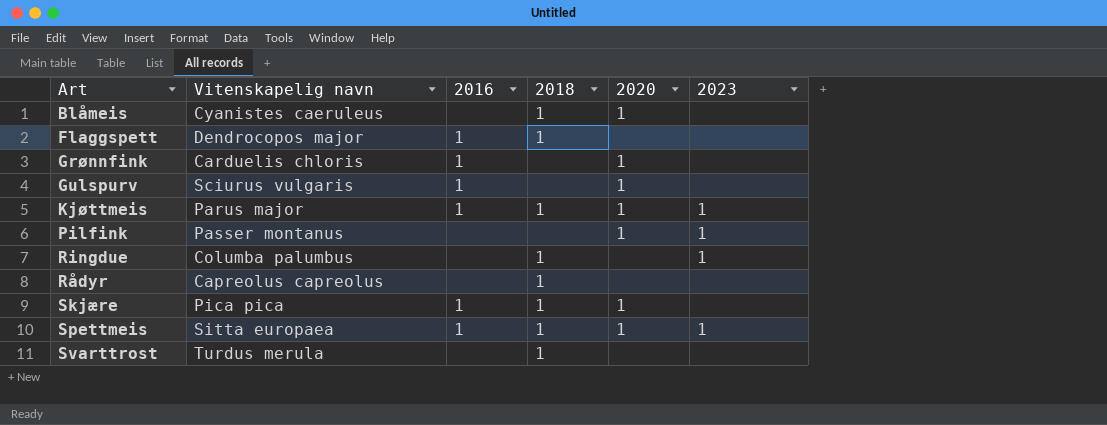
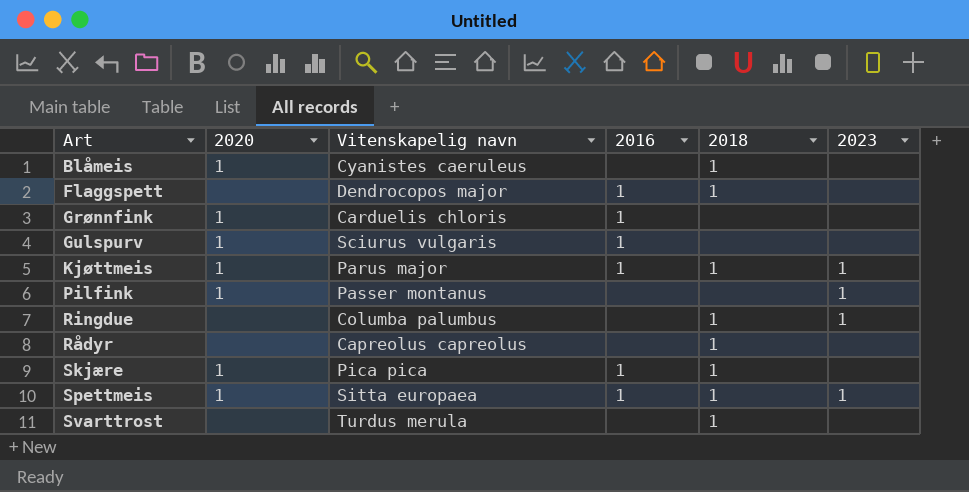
column 2020 | position: 5 -> 2

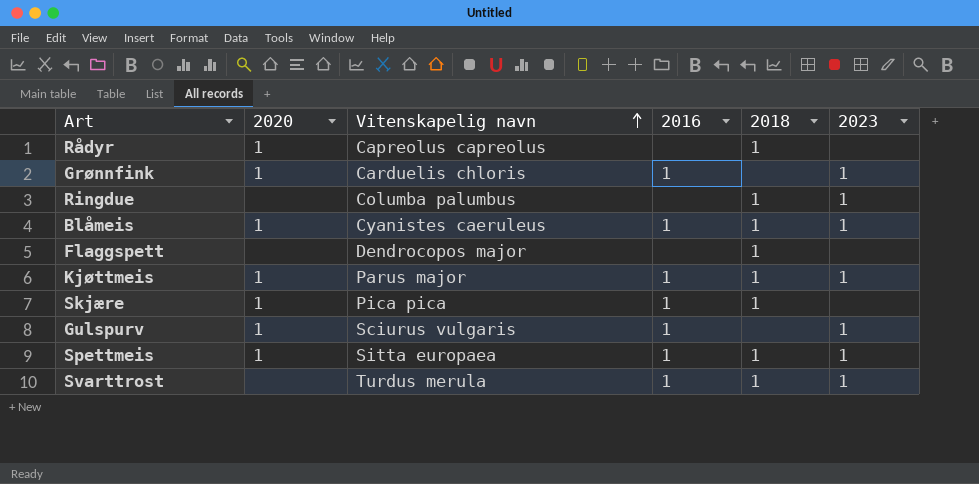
row order: none -> Vitenskapelig navn ascending
row Pilfink: 1 | Passer montanus | none | none | 1 -> none
Rådyr | 2020: none -> 1
Grønnfink | 2023: none -> 1
Blåmeis | 2016: none -> 1
Blåmeis | 2023: none -> 1
Flaggspett | 2016: 1 -> none
Gulspurv | 2023: none -> 1
Svarttrost | 2016: none -> 1
Svarttrost | 2023: none -> 1

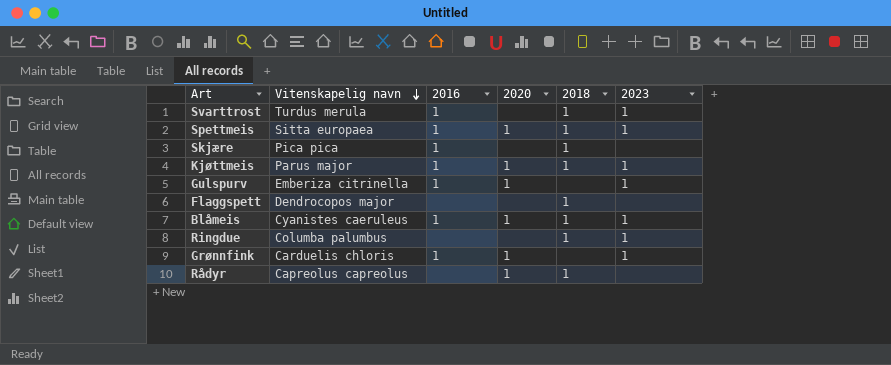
row order: Vitenskapelig navn ascending -> Vitenskapelig navn descending
column 2020 | position: 2 -> 4
Skjære | 2020: 1 -> none
Gulspurv | Vitenskapelig navn: Sciurus vulgaris -> Emberiza citrinella

